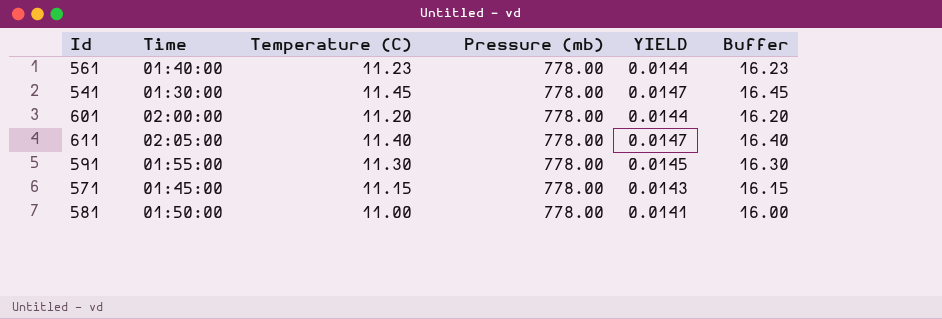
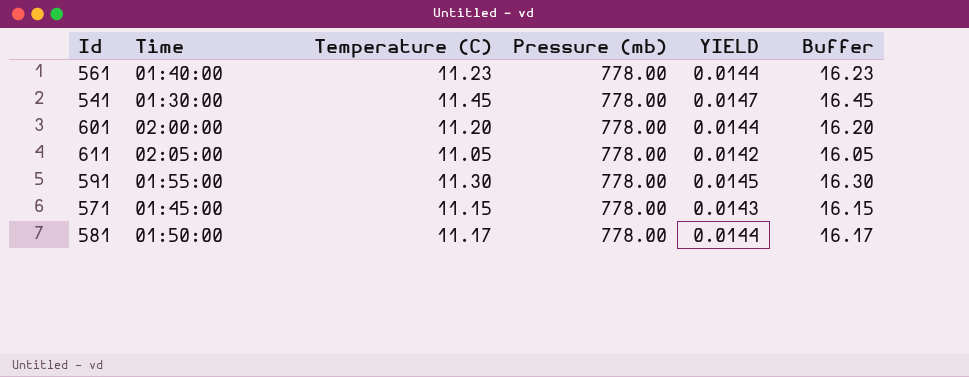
611 | Temperature (C): 11.40 -> 11.05
611 | YIELD: 0.0147 -> 0.0142
611 | Buffer: 16.40 -> 16.05
581 | Temperature (C): 11.00 -> 11.17
581 | YIELD: 0.0141 -> 0.0144
581 | Buffer: 16.00 -> 16.17

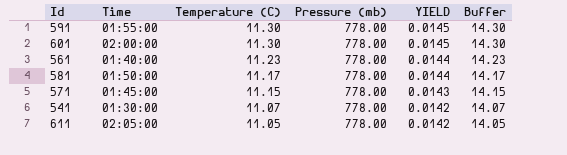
row order: none -> Temperature (C) descending
column Buffer | formula: [Temperature (C)] + 5 -> [Temperature (C)] + 3
601 | Temperature (C): 11.20 -> 11.30
601 | YIELD: 0.0144 -> 0.0145
541 | Temperature (C): 11.45 -> 11.07
541 | YIELD: 0.0147 -> 0.0142

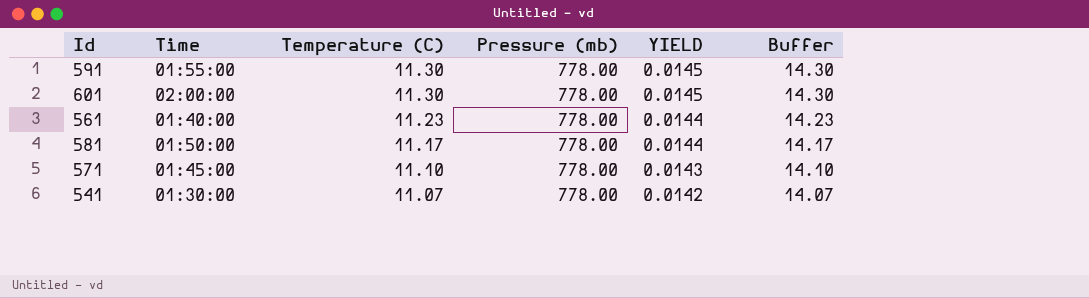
row 611: 02:05:00 | 11.05 | 778.00 | 0.0142 | 14.05 -> none
571 | Temperature (C): 11.15 -> 11.10
571 | Buffer: 14.15 -> 14.10

